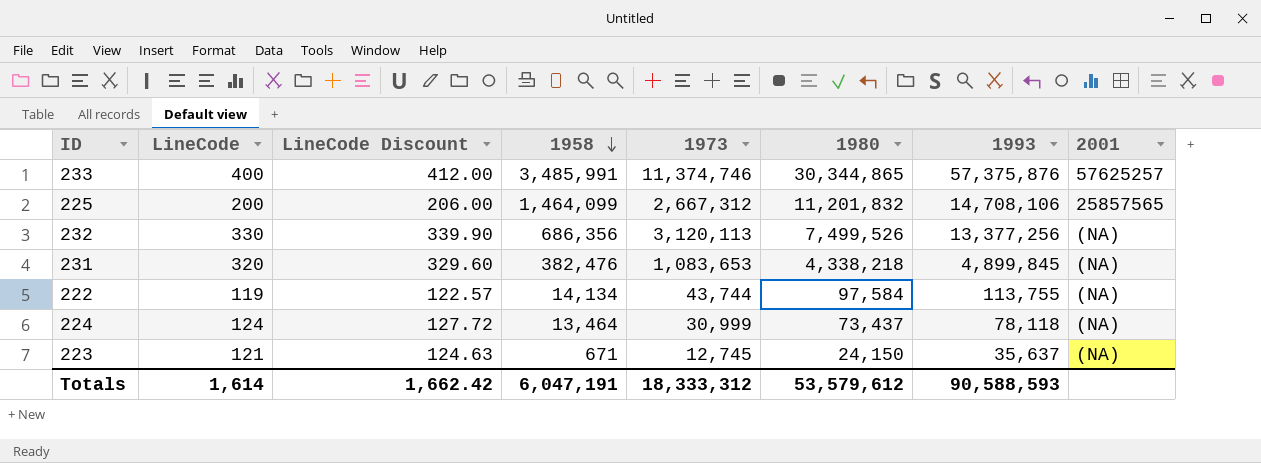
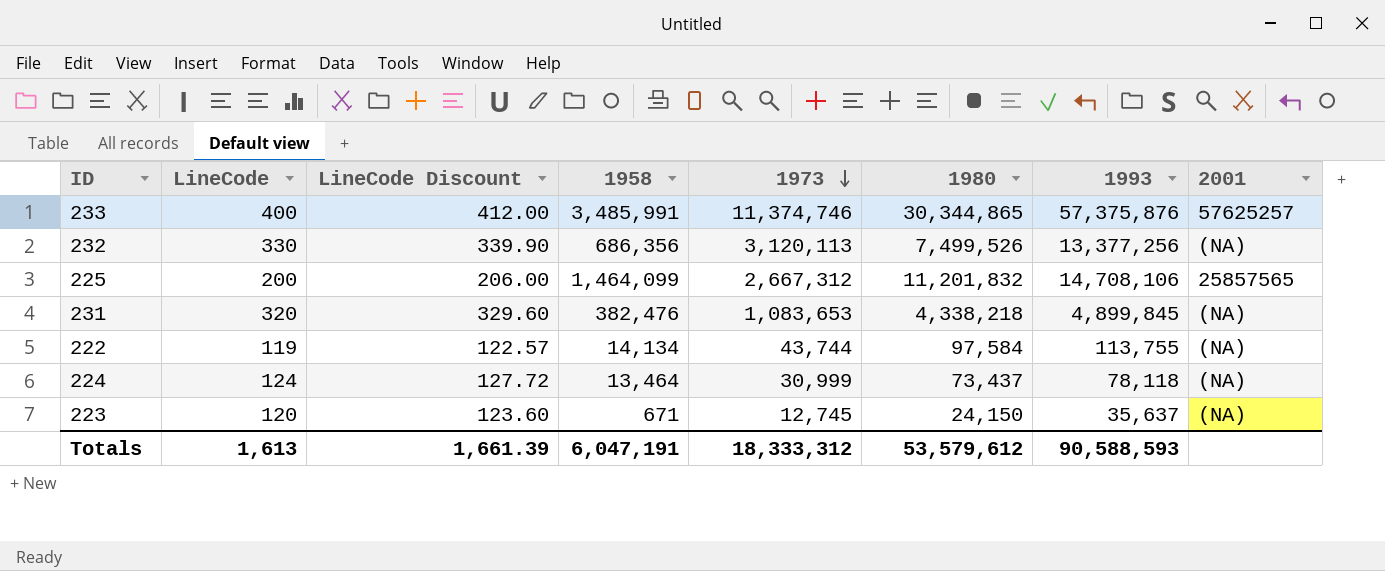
row order: 1958 descending -> 1973 descending
223 | LineCode: 121 -> 120
223 | LineCode Discount: 124.63 -> 123.60
Totals | LineCode: 1,614 -> 1,613
Totals | LineCode Discount: 1,662.42 -> 1,661.39

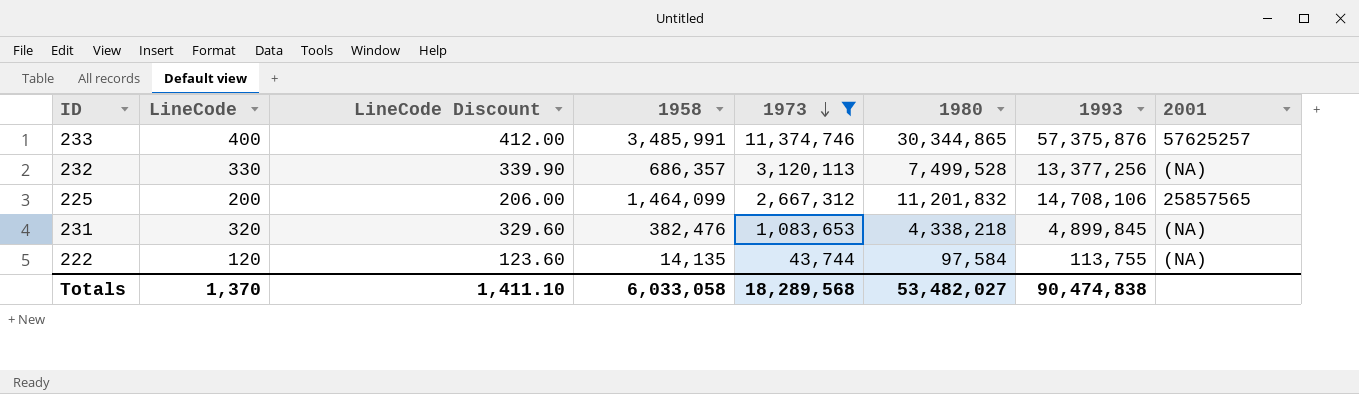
filter: none -> 1973 >= 43,744
232 | 1958: 686,356 -> 686,357
232 | 1980: 7,499,526 -> 7,499,528
222 | LineCode: 119 -> 120
222 | LineCode Discount: 122.57 -> 123.60
222 | 1958: 14,134 -> 14,135
Totals | LineCode: 1,613 -> 1,370
Totals | LineCode Discount: 1,661.39 -> 1,411.10
Totals | 1958: 6,047,191 -> 6,033,058
Totals | 1973: 18,333,312 -> 18,289,568
Totals | 1980: 53,579,612 -> 53,482,027
Totals | 1993: 90,588,593 -> 90,474,838

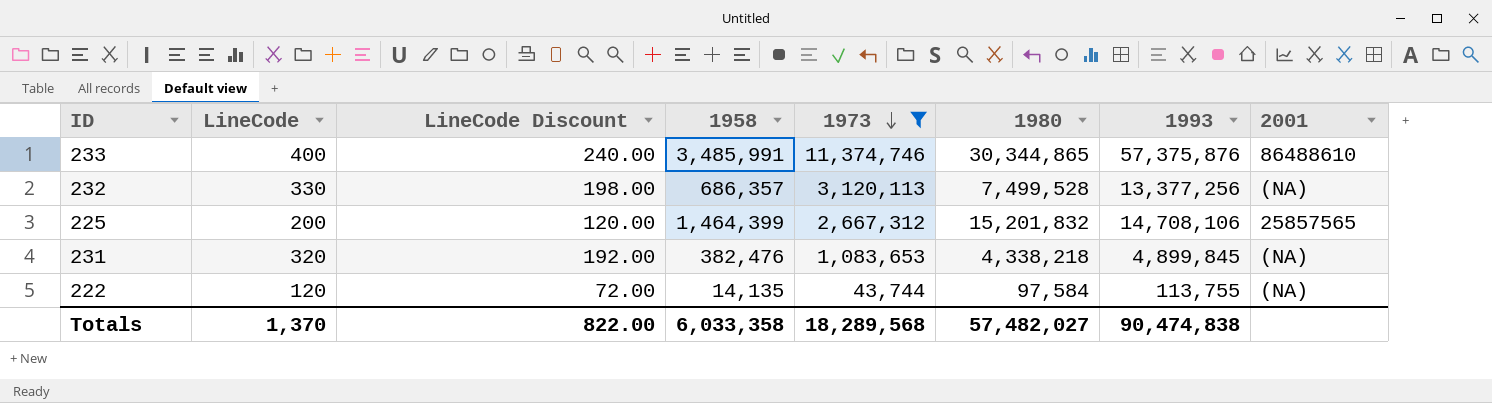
column LineCode Discount | formula: [LineCode] * 1.03 -> [LineCode] * 0.6
233 | 2001: 57625257 -> 86488610
225 | 1958: 1,464,099 -> 1,464,399
225 | 1980: 11,201,832 -> 15,201,832
Totals | LineCode Discount: 1,411.10 -> 822.00
Totals | 1958: 6,033,058 -> 6,033,358
Totals | 1980: 53,482,027 -> 57,482,027

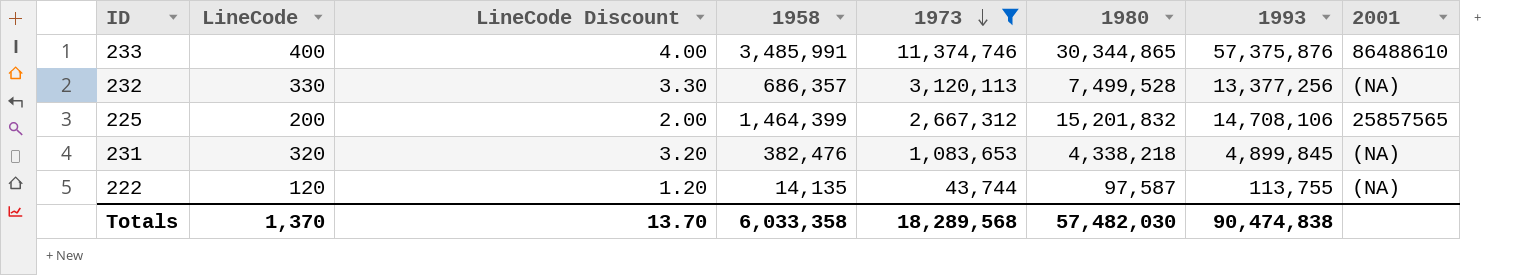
column LineCode Discount | formula: [LineCode] * 0.6 -> [LineCode] * 0.01
222 | 1980: 97,584 -> 97,587
Totals | LineCode Discount: 822.00 -> 13.70
Totals | 1980: 57,482,027 -> 57,482,030

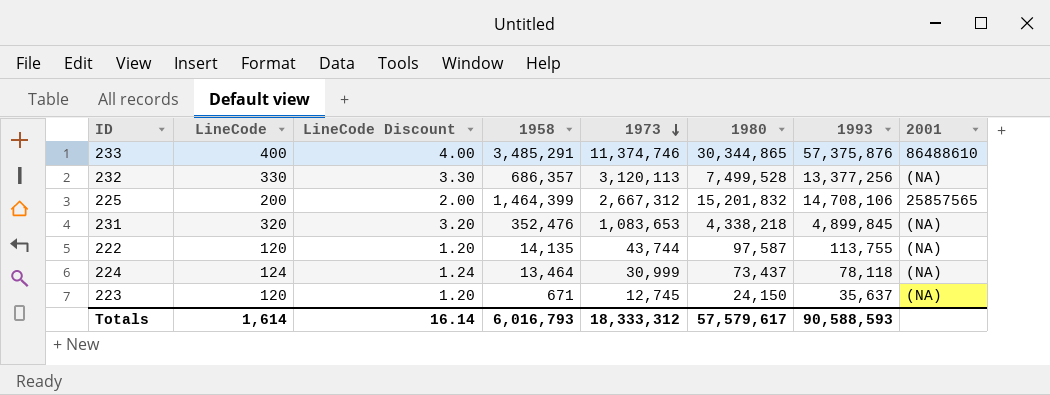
filter: 1973 >= 43,744 -> none
233 | 1958: 3,485,991 -> 3,485,291
231 | 1958: 382,476 -> 352,476
Totals | LineCode: 1,370 -> 1,614
Totals | LineCode Discount: 13.70 -> 16.14
Totals | 1958: 6,033,358 -> 6,016,793
Totals | 1973: 18,289,568 -> 18,333,312
Totals | 1980: 57,482,030 -> 57,579,617
Totals | 1993: 90,474,838 -> 90,588,593

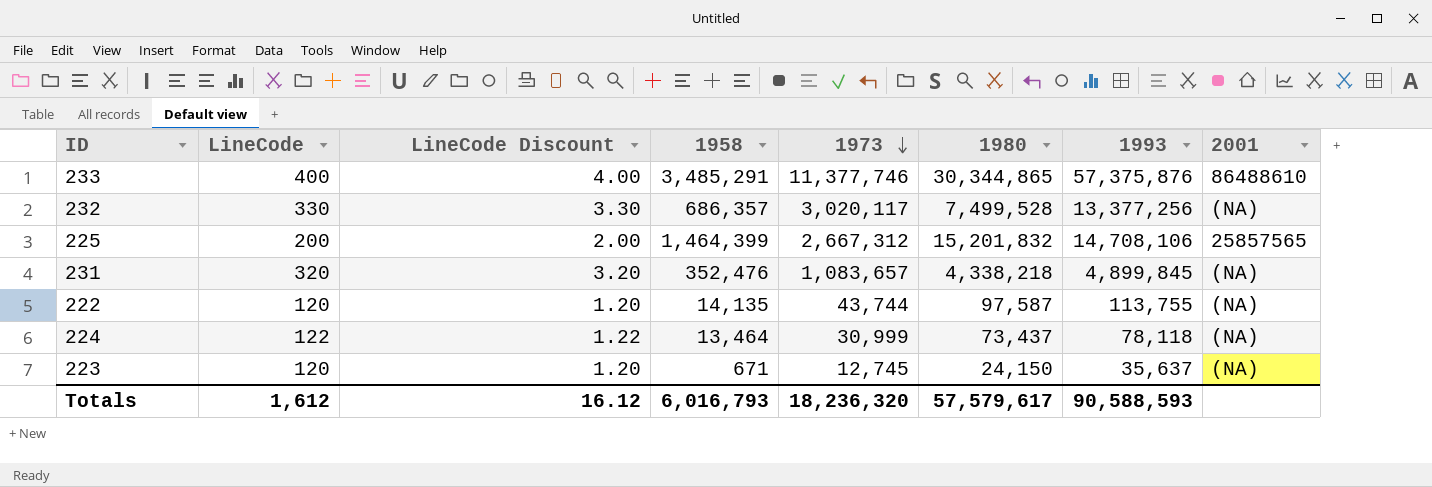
233 | 1973: 11,374,746 -> 11,377,746
232 | 1973: 3,120,113 -> 3,020,117
231 | 1973: 1,083,653 -> 1,083,657
224 | LineCode: 124 -> 122
224 | LineCode Discount: 1.24 -> 1.22
Totals | LineCode: 1,614 -> 1,612
Totals | LineCode Discount: 16.14 -> 16.12
Totals | 1973: 18,333,312 -> 18,236,320

